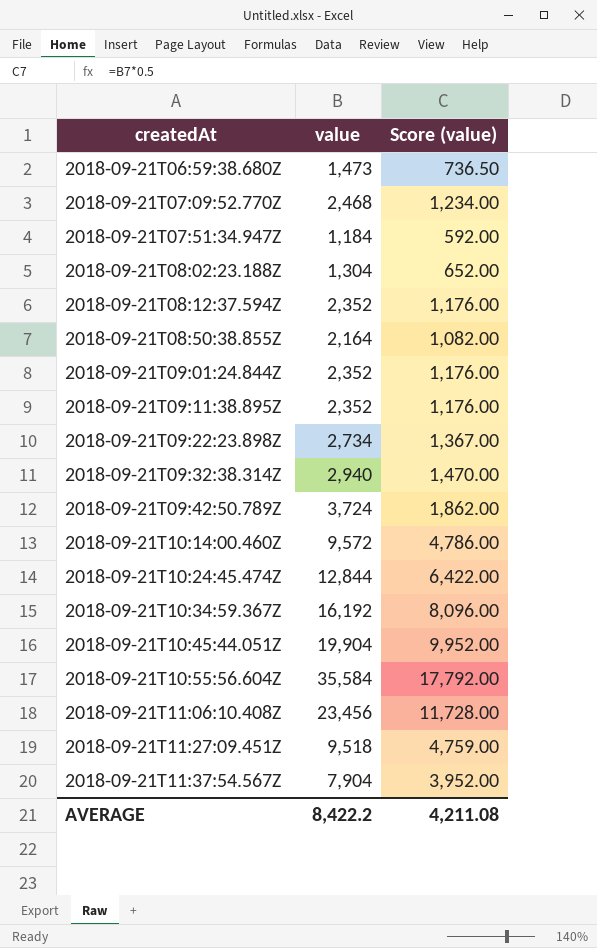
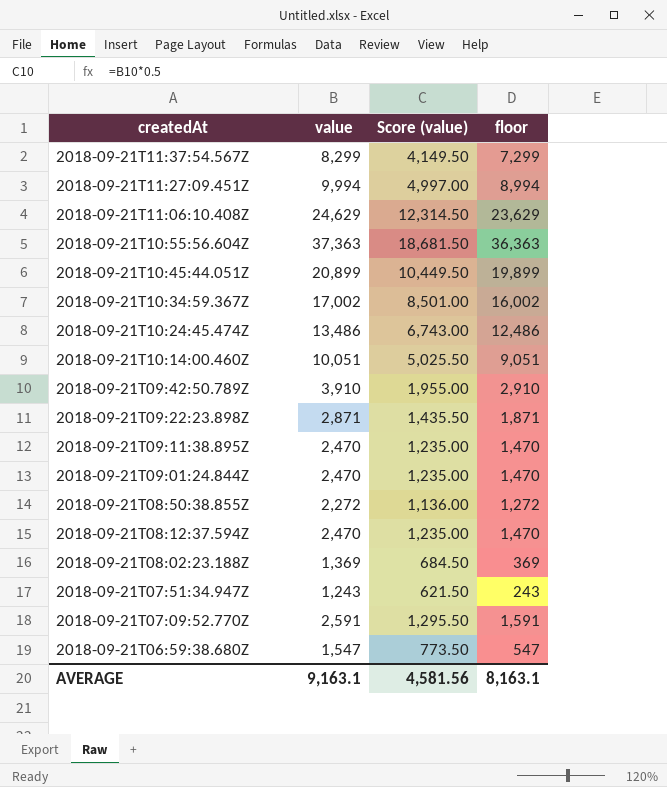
row order: createdAt ascending -> createdAt descending
column floor | formula: none -> [value] - 1000
row 2018-09-21T09:32:38.314Z: 2,940 | 1,470.00 -> none
2018-09-21T11:37:54.567Z | value: 7,904 -> 8,299
2018-09-21T11:37:54.567Z | Score (value): 3,952.00 -> 4,149.50
2018-09-21T11:27:09.451Z | value: 9,518 -> 9,994
2018-09-21T11:27:09.451Z | Score (value): 4,759.00 -> 4,997.00
2018-09-21T11:06:10.408Z | value: 23,456 -> 24,629
2018-09-21T11:06:10.408Z | Score (value): 11,728.00 -> 12,314.50
2018-09-21T10:55:56.604Z | value: 35,584 -> 37,363
2018-09-21T10:55:56.604Z | Score (value): 17,792.00 -> 18,681.50
2018-09-21T10:45:44.051Z | value: 19,904 -> 20,899
2018-09-21T10:45:44.051Z | Score (value): 9,952.00 -> 10,449.50
2018-09-21T10:34:59.367Z | value: 16,192 -> 17,002
2018-09-21T10:34:59.367Z | Score (value): 8,096.00 -> 8,501.00
2018-09-21T10:24:45.474Z | value: 12,844 -> 13,486
2018-09-21T10:24:45.474Z | Score (value): 6,422.00 -> 6,743.00
2018-09-21T10:14:00.460Z | value: 9,572 -> 10,051
2018-09-21T10:14:00.460Z | Score (value): 4,786.00 -> 5,025.50
2018-09-21T09:42:50.789Z | value: 3,724 -> 3,910
2018-09-21T09:42:50.789Z | Score (value): 1,862.00 -> 1,955.00
2018-09-21T09:22:23.898Z | value: 2,734 -> 2,871
2018-09-21T09:22:23.898Z | Score (value): 1,367.00 -> 1,435.50
2018-09-21T09:11:38.895Z | value: 2,352 -> 2,470
2018-09-21T09:11:38.895Z | Score (value): 1,176.00 -> 1,235.00
2018-09-21T09:01:24.844Z | value: 2,352 -> 2,470
2018-09-21T09:01:24.844Z | Score (value): 1,176.00 -> 1,235.00
2018-09-21T08:50:38.855Z | value: 2,164 -> 2,272
2018-09-21T08:50:38.855Z | Score (value): 1,082.00 -> 1,136.00
2018-09-21T08:12:37.594Z | value: 2,352 -> 2,470
2018-09-21T08:12:37.594Z | Score (value): 1,176.00 -> 1,235.00
2018-09-21T08:02:23.188Z | value: 1,304 -> 1,369
2018-09-21T08:02:23.188Z | Score (value): 652.00 -> 684.50
2018-09-21T07:51:34.947Z | value: 1,184 -> 1,243
2018-09-21T07:51:34.947Z | Score (value): 592.00 -> 621.50
2018-09-21T07:09:52.770Z | value: 2,468 -> 2,591
2018-09-21T07:09:52.770Z | Score (value): 1,234.00 -> 1,295.50
2018-09-21T06:59:38.680Z | value: 1,473 -> 1,547
2018-09-21T06:59:38.680Z | Score (value): 736.50 -> 773.50
AVERAGE | value: 8,422.2 -> 9,163.1
AVERAGE | Score (value): 4,211.08 -> 4,581.56

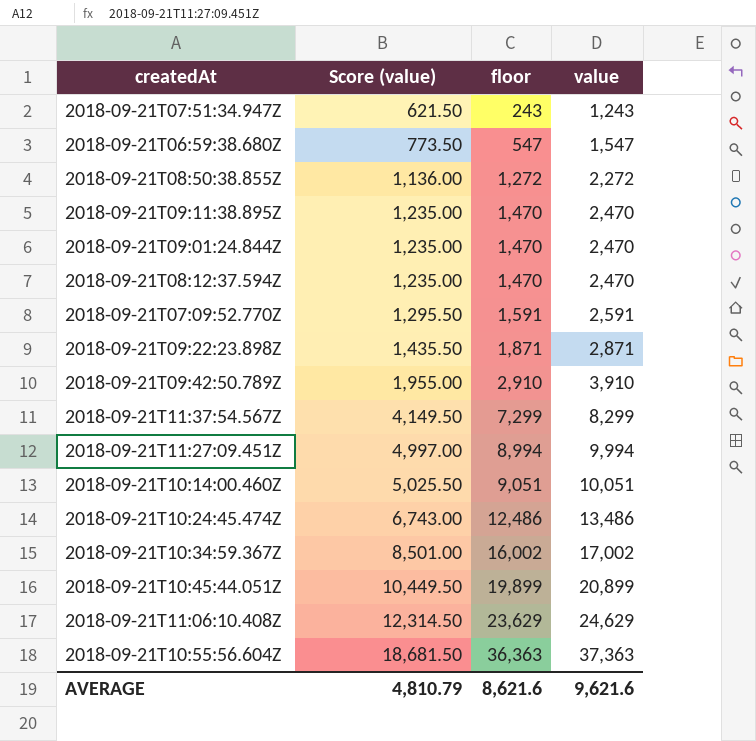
row order: createdAt descending -> Score (value) ascending
column value | position: 2 -> 4
row 2018-09-21T08:02:23.188Z: 1,369 | 684.50 | 369 -> none
AVERAGE | Score (value): 4,581.56 -> 4,810.79
AVERAGE | floor: 8,163.1 -> 8,621.6
AVERAGE | value: 9,163.1 -> 9,621.6

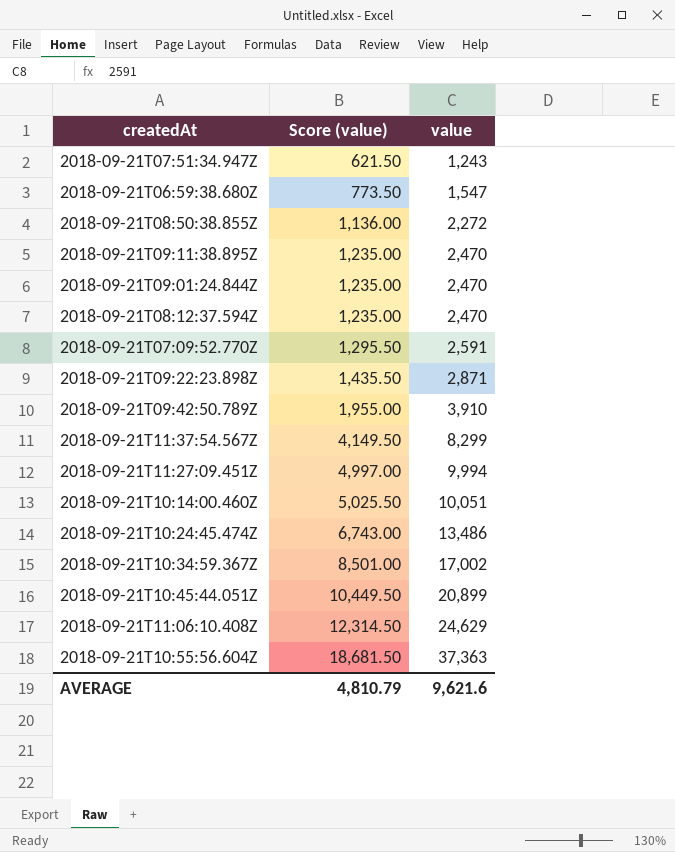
column floor | formula: [value] - 1000 -> none

